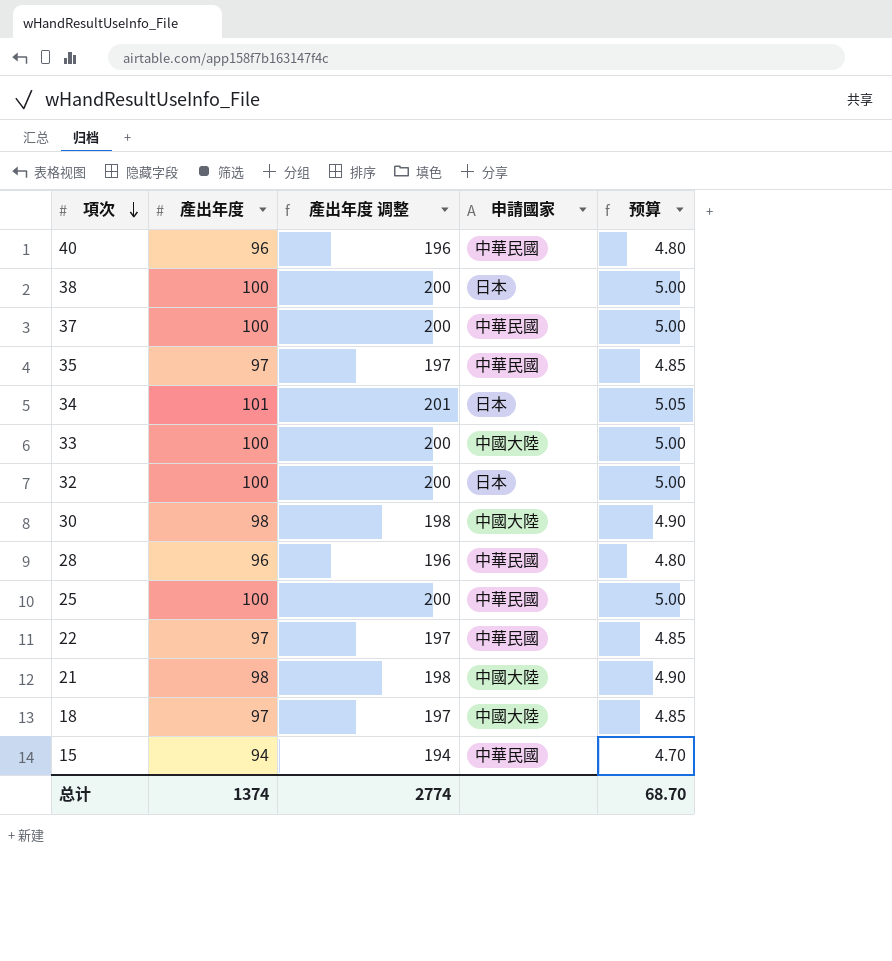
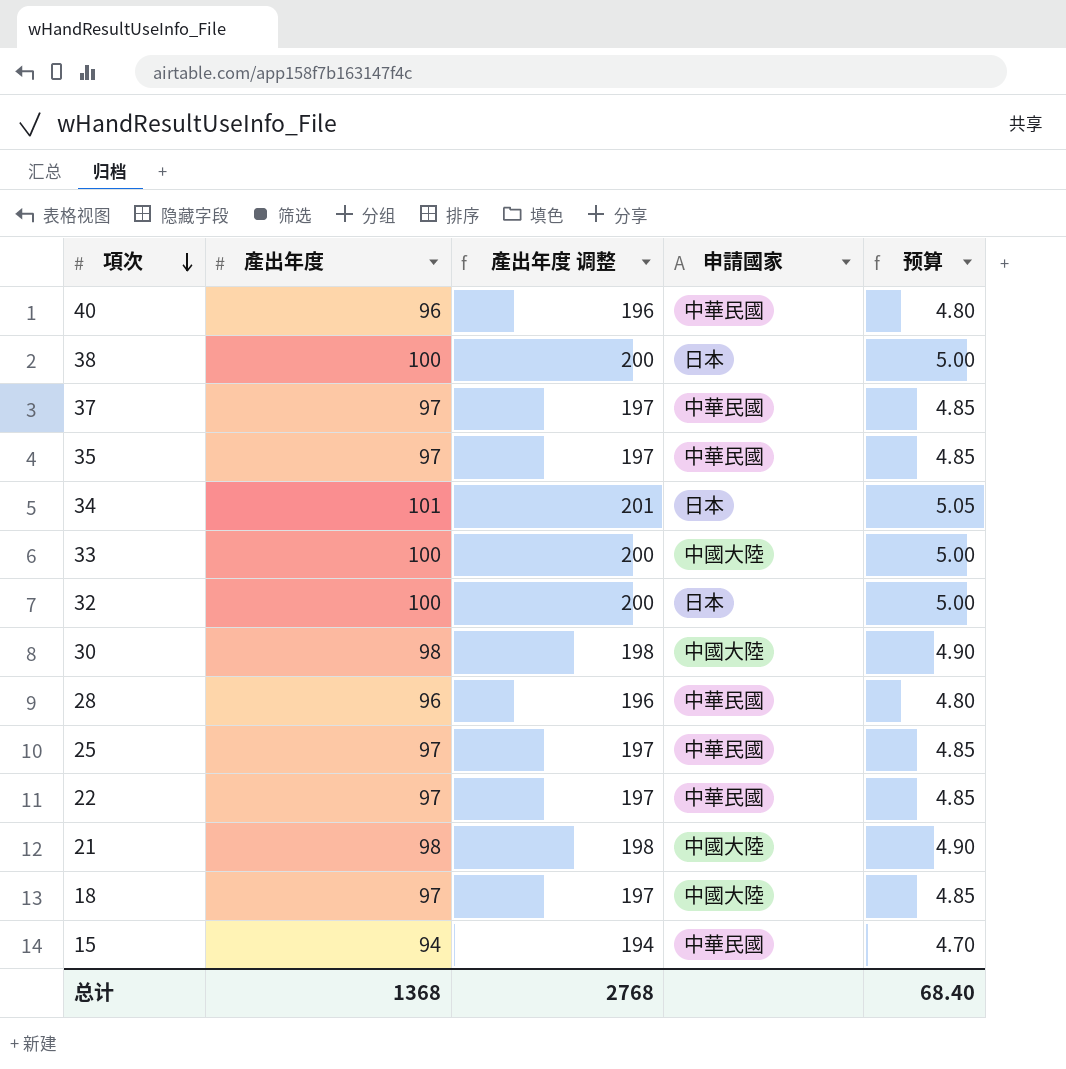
37 | 產出年度: 100 -> 97
37 | 產出年度 调整: 200 -> 197
37 | 预算: 5.00 -> 4.85
25 | 產出年度: 100 -> 97
25 | 產出年度 调整: 200 -> 197
25 | 预算: 5.00 -> 4.85
总计 | 產出年度: 1374 -> 1368
总计 | 產出年度 调整: 2774 -> 2768
总计 | 预算: 68.70 -> 68.40

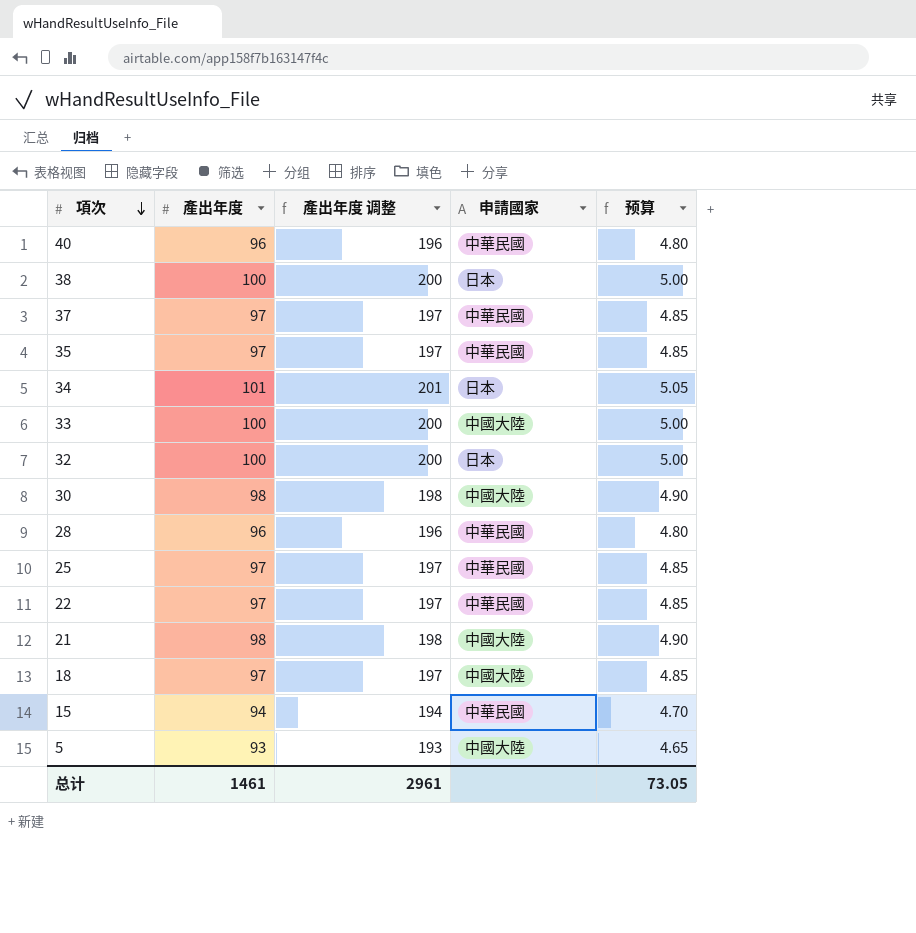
row 5: none -> 93 | 193 | 中國大陸 | 4.65
总计 | 產出年度: 1368 -> 1461
总计 | 產出年度 调整: 2768 -> 2961
总计 | 预算: 68.40 -> 73.05

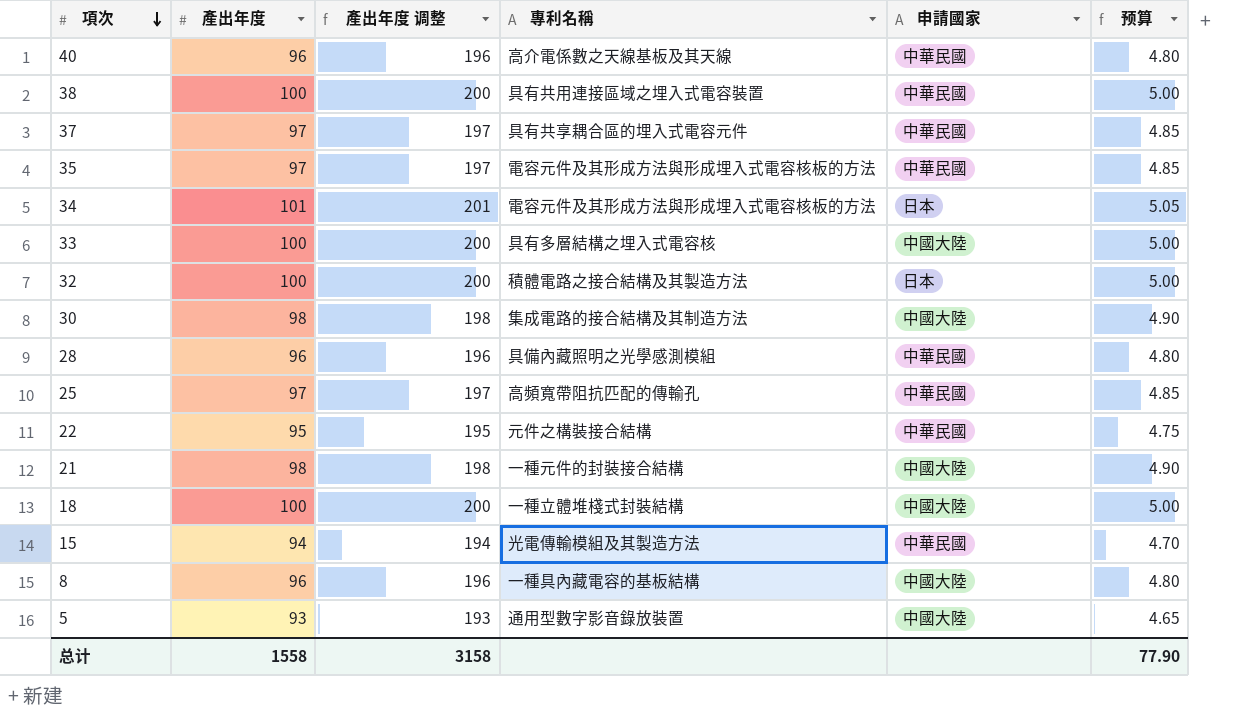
column 專利名稱 | position: none -> 4
38 | 申請國家: 日本 -> 中華民國
22 | 產出年度: 97 -> 95
22 | 產出年度 调整: 197 -> 195
22 | 预算: 4.85 -> 4.75
18 | 產出年度: 97 -> 100
18 | 產出年度 调整: 197 -> 200
18 | 预算: 4.85 -> 5.00
row 8: none -> 96 | 196 | 一種具內藏電容的基板結構 | 中國大陸 | 4.80
总计 | 產出年度: 1461 -> 1558
总计 | 產出年度 调整: 2961 -> 3158
总计 | 预算: 73.05 -> 77.90

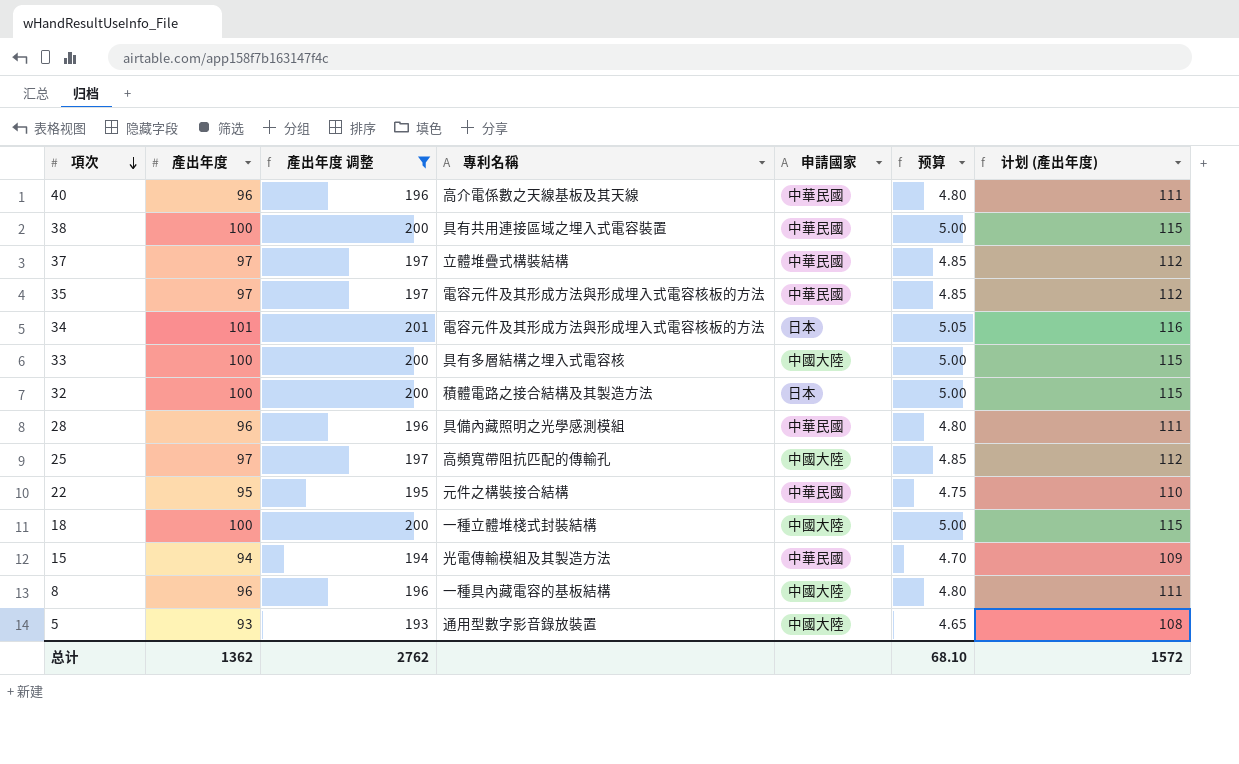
filter: none -> 產出年度 调整 != 198
column 计划 (產出年度) | formula: none -> [產出年度] + 15
37 | 專利名稱: 具有共享耦合區的埋入式電容元件 -> 立體堆疊式構裝結構
25 | 申請國家: 中華民國 -> 中國大陸
总计 | 產出年度: 1558 -> 1362
总计 | 產出年度 调整: 3158 -> 2762
总计 | 预算: 77.90 -> 68.10

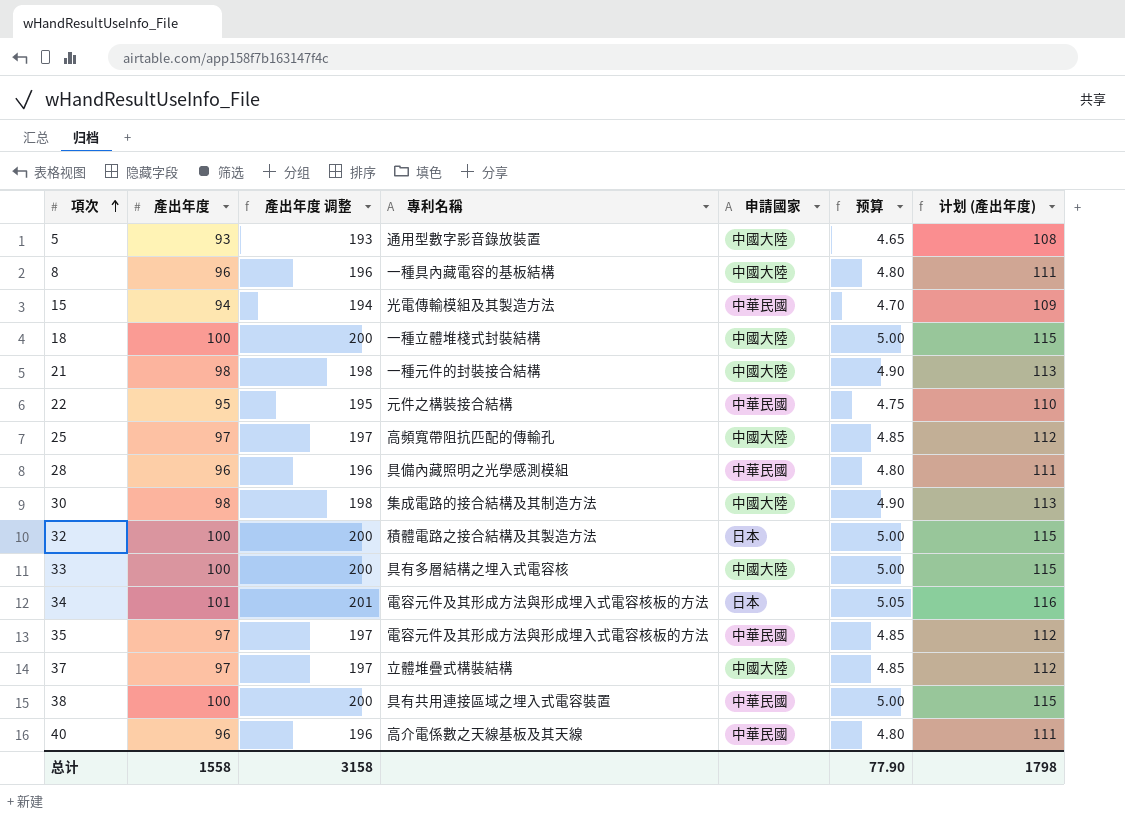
filter: 產出年度 调整 != 198 -> none
row order: 項次 descending -> 項次 ascending
37 | 申請國家: 中華民國 -> 中國大陸
总计 | 產出年度: 1362 -> 1558
总计 | 產出年度 调整: 2762 -> 3158
总计 | 预算: 68.10 -> 77.90
总计 | 计划 (產出年度): 1572 -> 1798

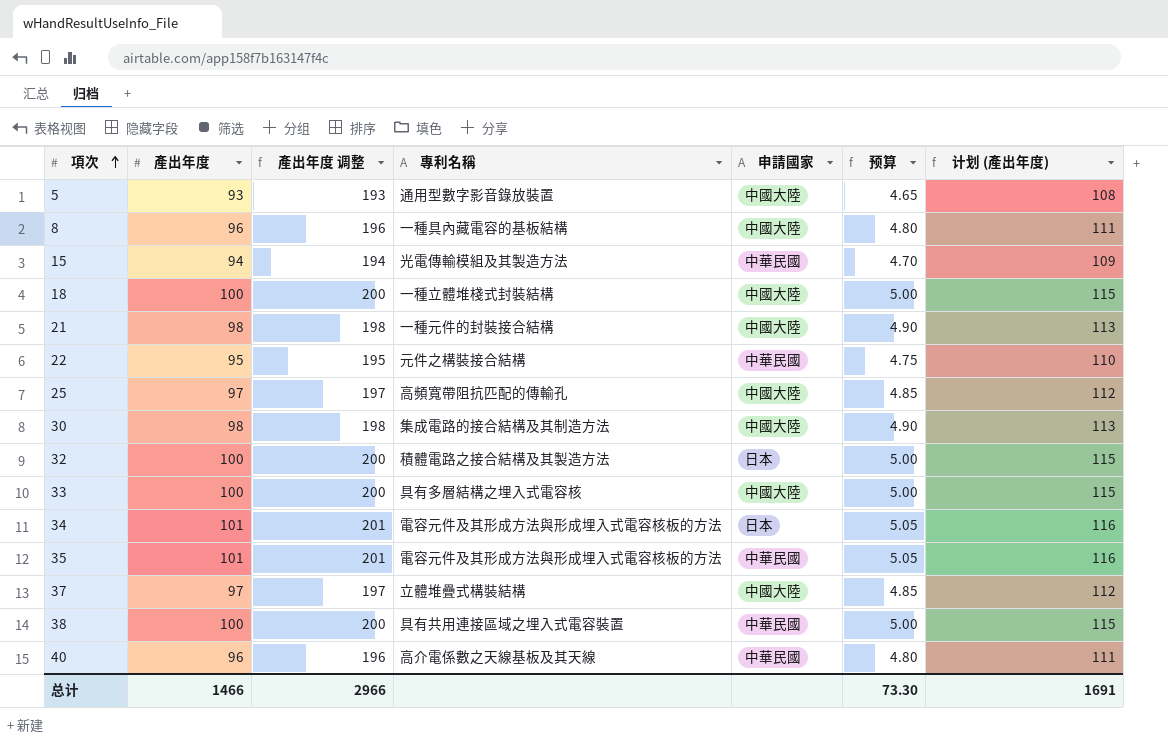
row 28: 96 | 196 | 具備內藏照明之光學感測模組 | 中華民國 | 4.80 | 111 -> none
35 | 產出年度: 97 -> 101
35 | 產出年度 调整: 197 -> 201
35 | 预算: 4.85 -> 5.05
35 | 计划 (產出年度): 112 -> 116
总计 | 產出年度: 1558 -> 1466
总计 | 產出年度 调整: 3158 -> 2966
总计 | 预算: 77.90 -> 73.30
总计 | 计划 (產出年度): 1798 -> 1691

